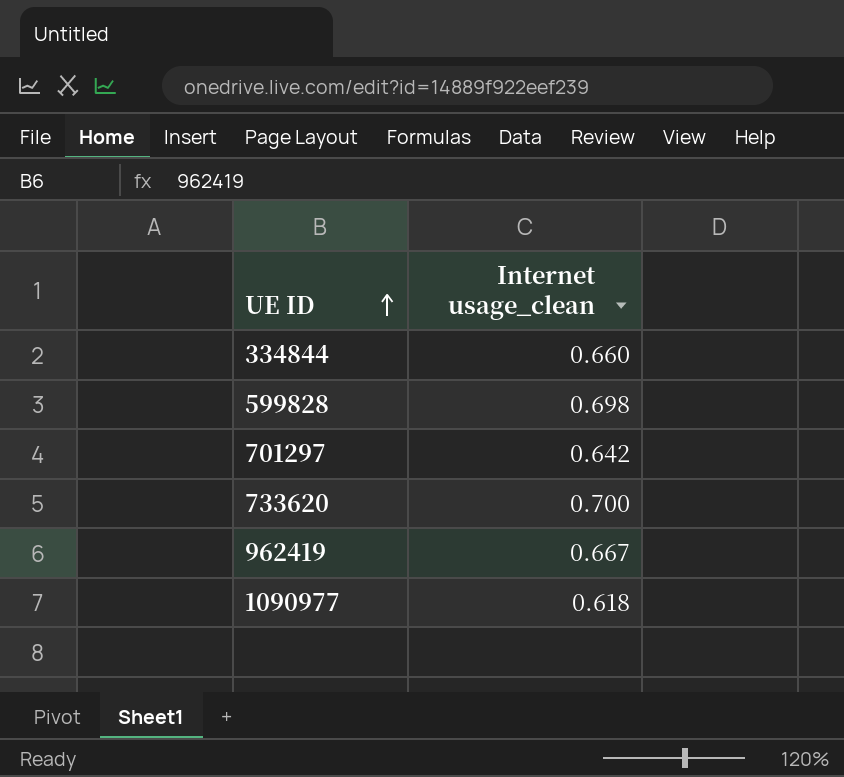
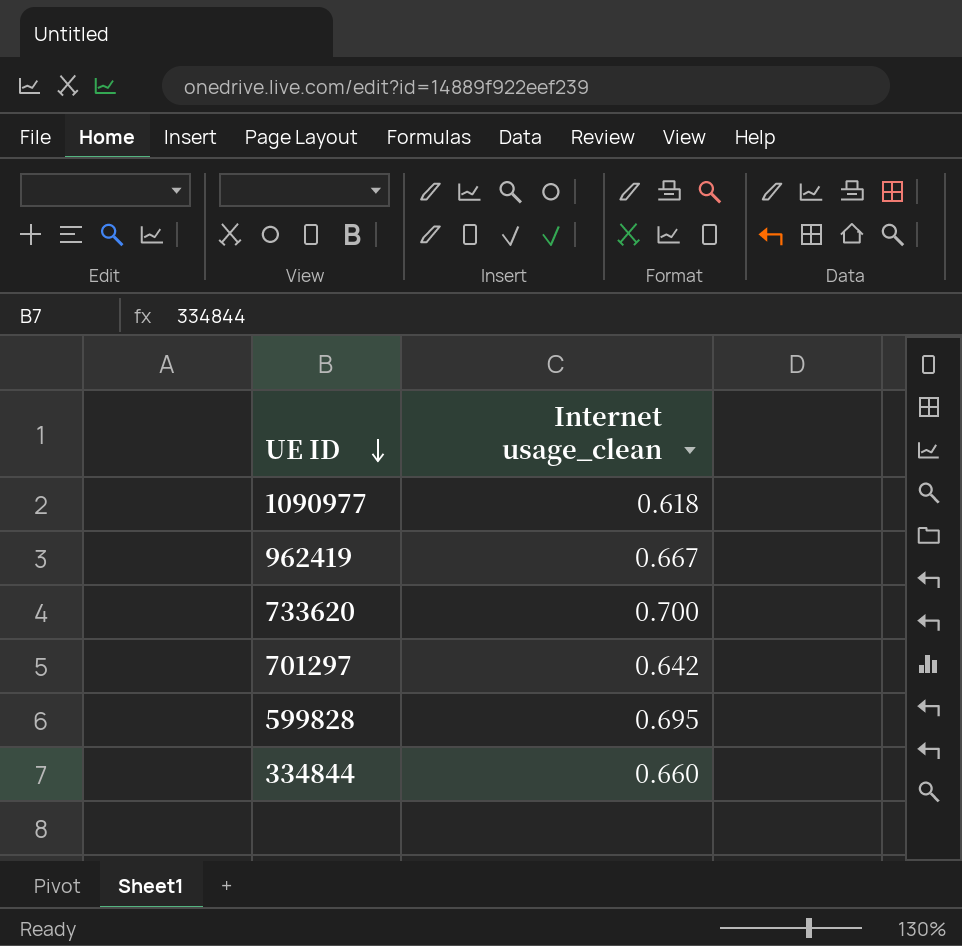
row order: UE ID ascending -> UE ID descending
599828 | Internet usage_clean: 0.698 -> 0.695

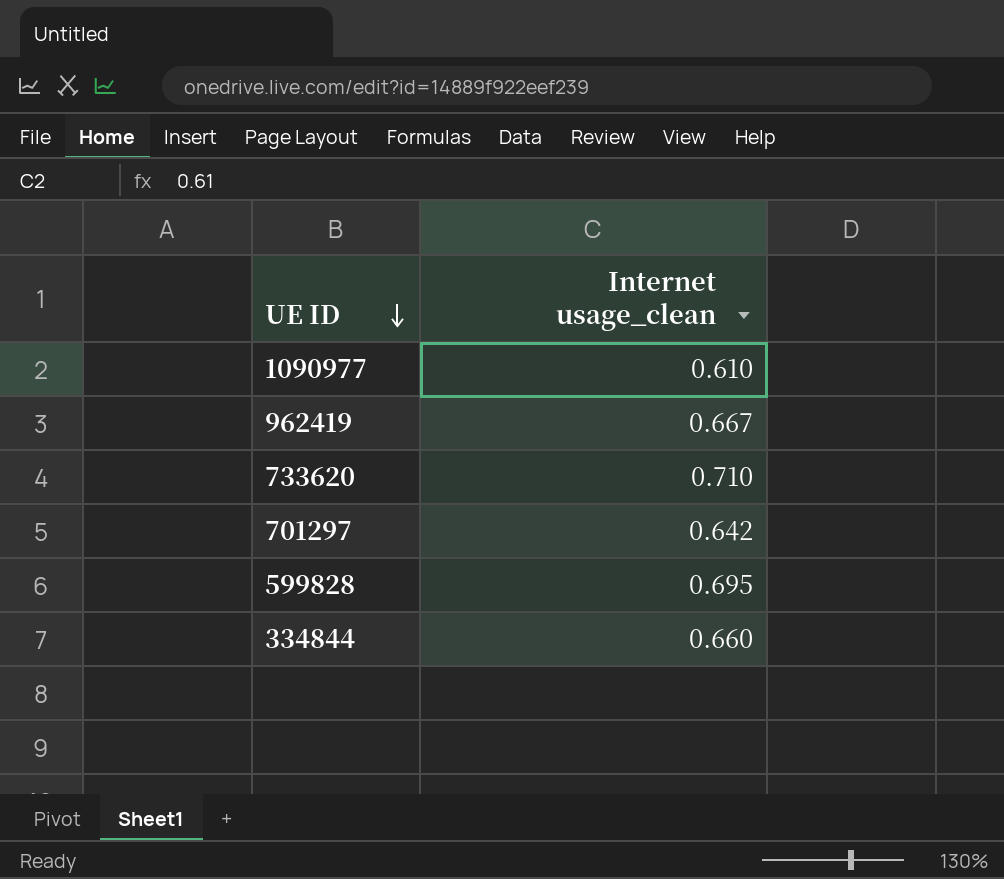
1090977 | Internet usage_clean: 0.618 -> 0.610
733620 | Internet usage_clean: 0.700 -> 0.710

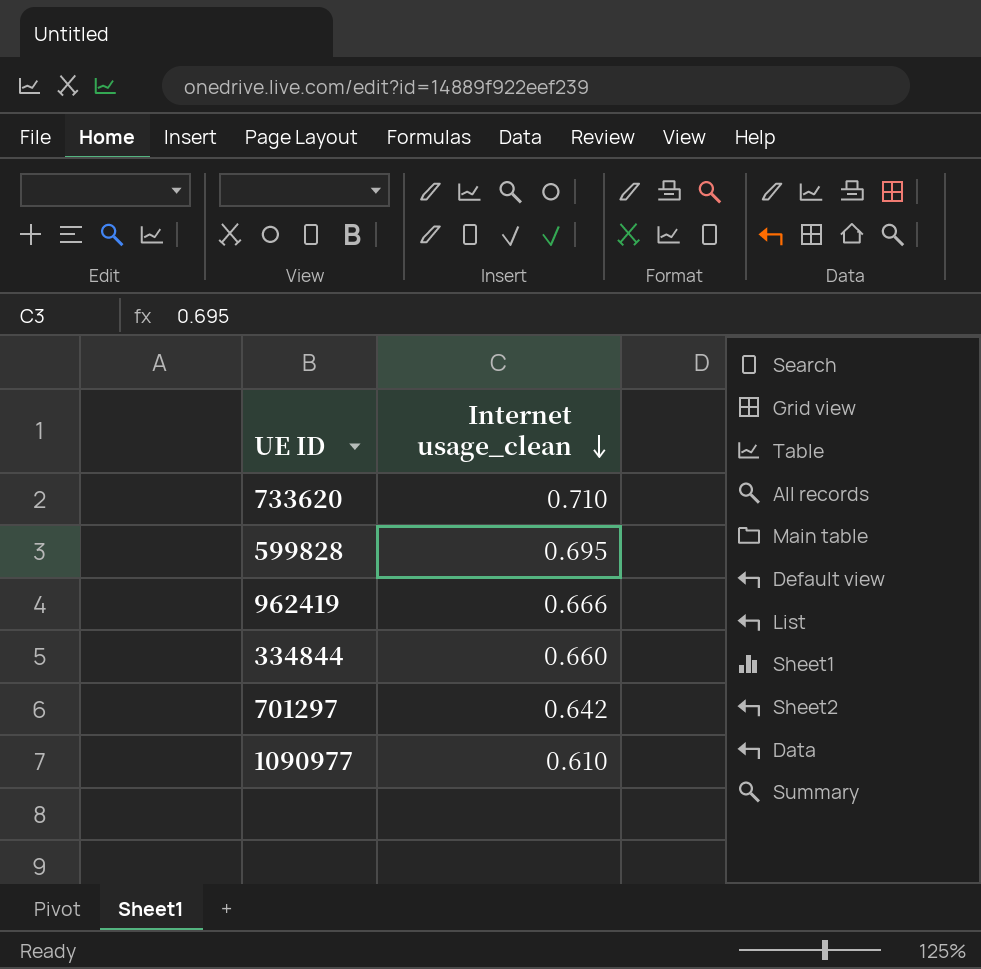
row order: UE ID descending -> Internet usage_clean descending
962419 | Internet usage_clean: 0.667 -> 0.666

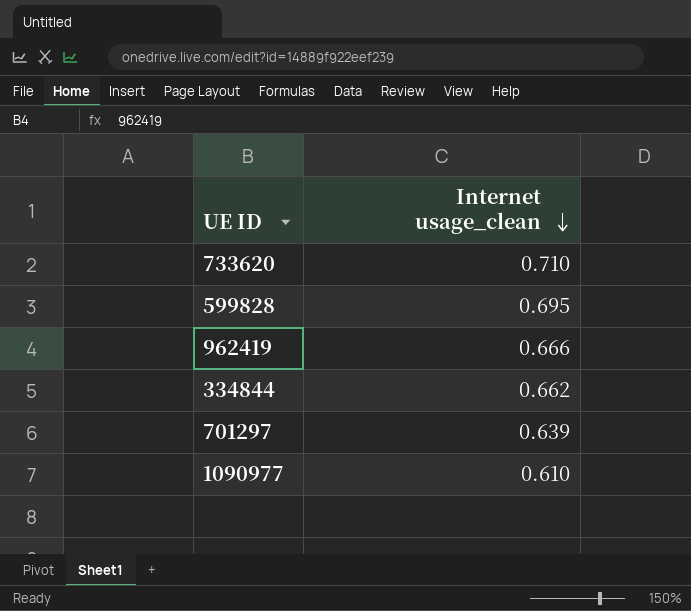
334844 | Internet usage_clean: 0.660 -> 0.662
701297 | Internet usage_clean: 0.642 -> 0.639

